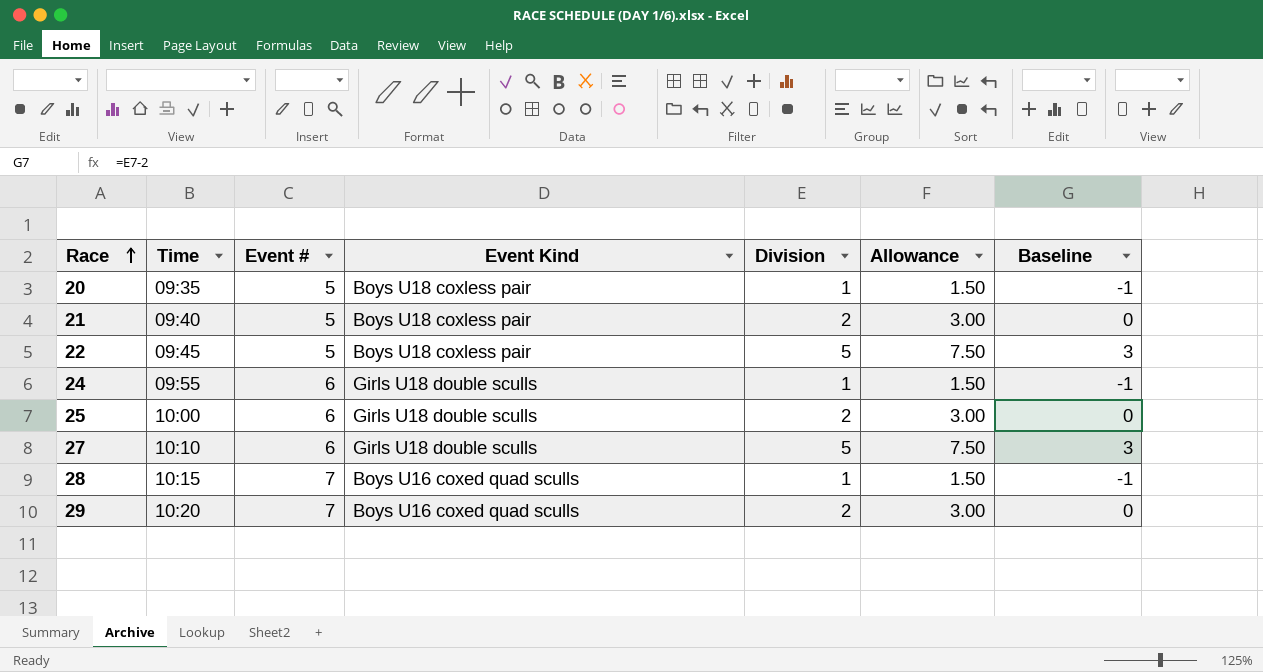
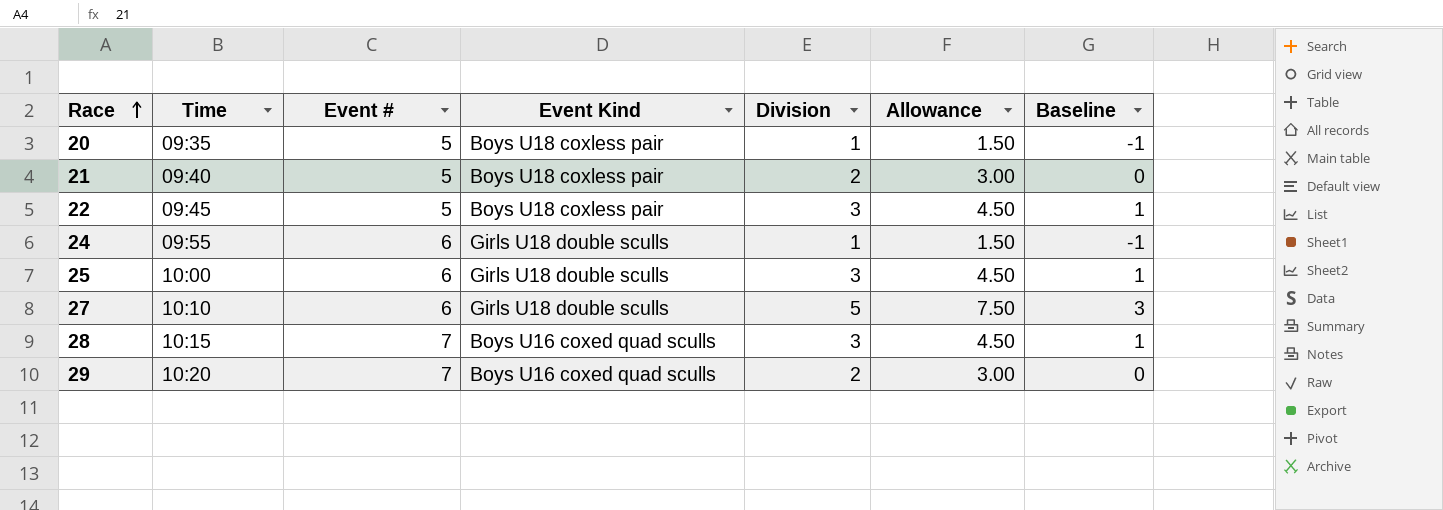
22 | Division: 5 -> 3
22 | Allowance: 7.50 -> 4.50
22 | Baseline: 3 -> 1
25 | Division: 2 -> 3
25 | Allowance: 3.00 -> 4.50
25 | Baseline: 0 -> 1
28 | Division: 1 -> 3
28 | Allowance: 1.50 -> 4.50
28 | Baseline: -1 -> 1

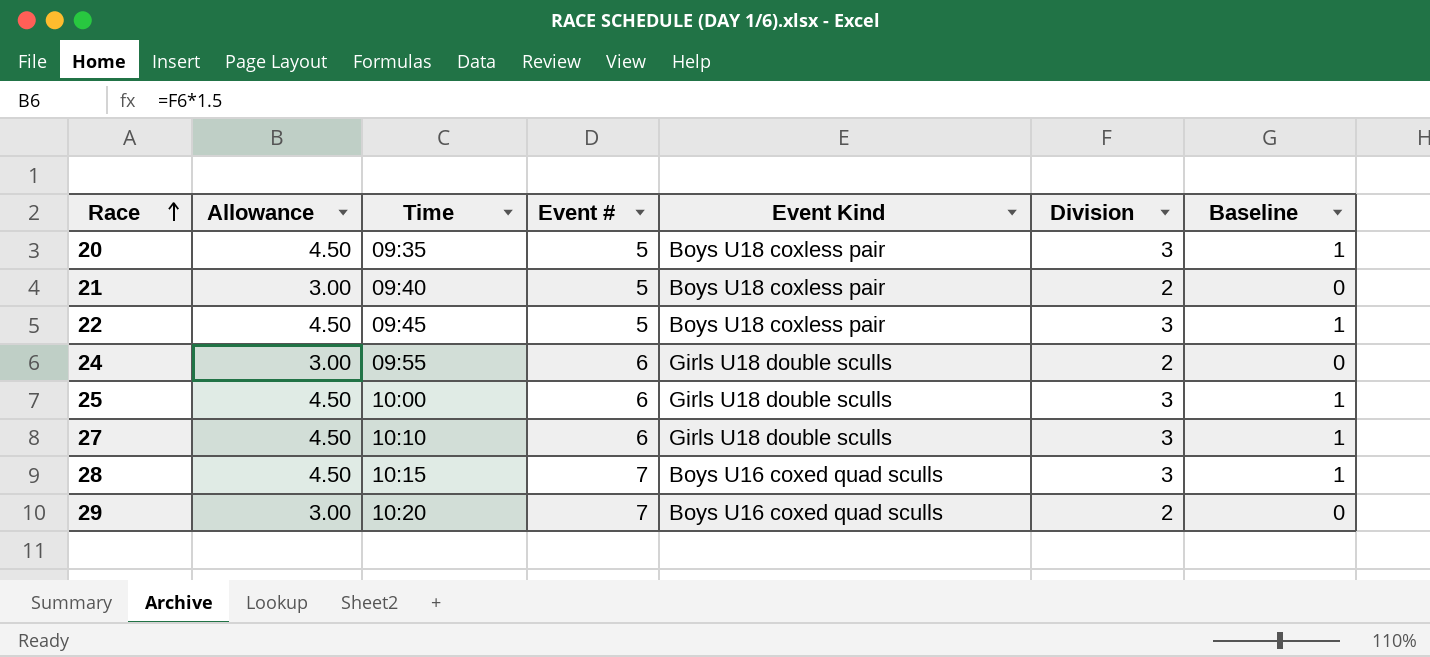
column Allowance | position: 6 -> 2
20 | Allowance: 1.50 -> 4.50
20 | Division: 1 -> 3
20 | Baseline: -1 -> 1
24 | Allowance: 1.50 -> 3.00
24 | Division: 1 -> 2
24 | Baseline: -1 -> 0
27 | Allowance: 7.50 -> 4.50
27 | Division: 5 -> 3
27 | Baseline: 3 -> 1

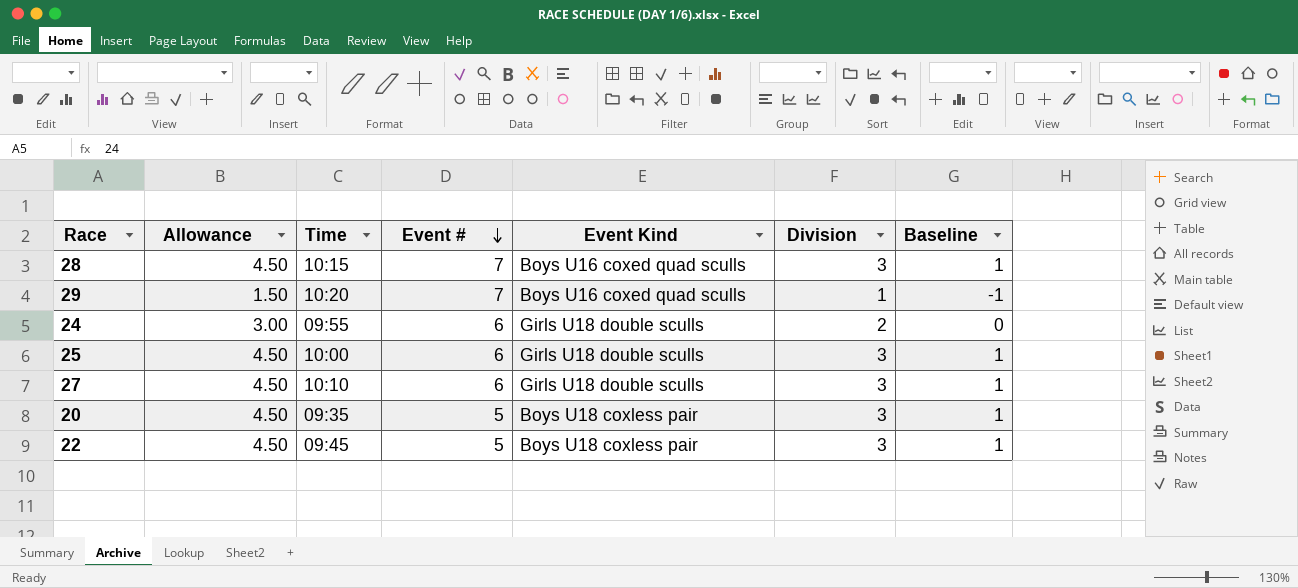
row order: Race ascending -> Event # descending
row 21: 3.00 | 09:40 | 5 | Boys U18 coxless pair | 2 | 0 -> none
29 | Allowance: 3.00 -> 1.50
29 | Division: 2 -> 1
29 | Baseline: 0 -> -1

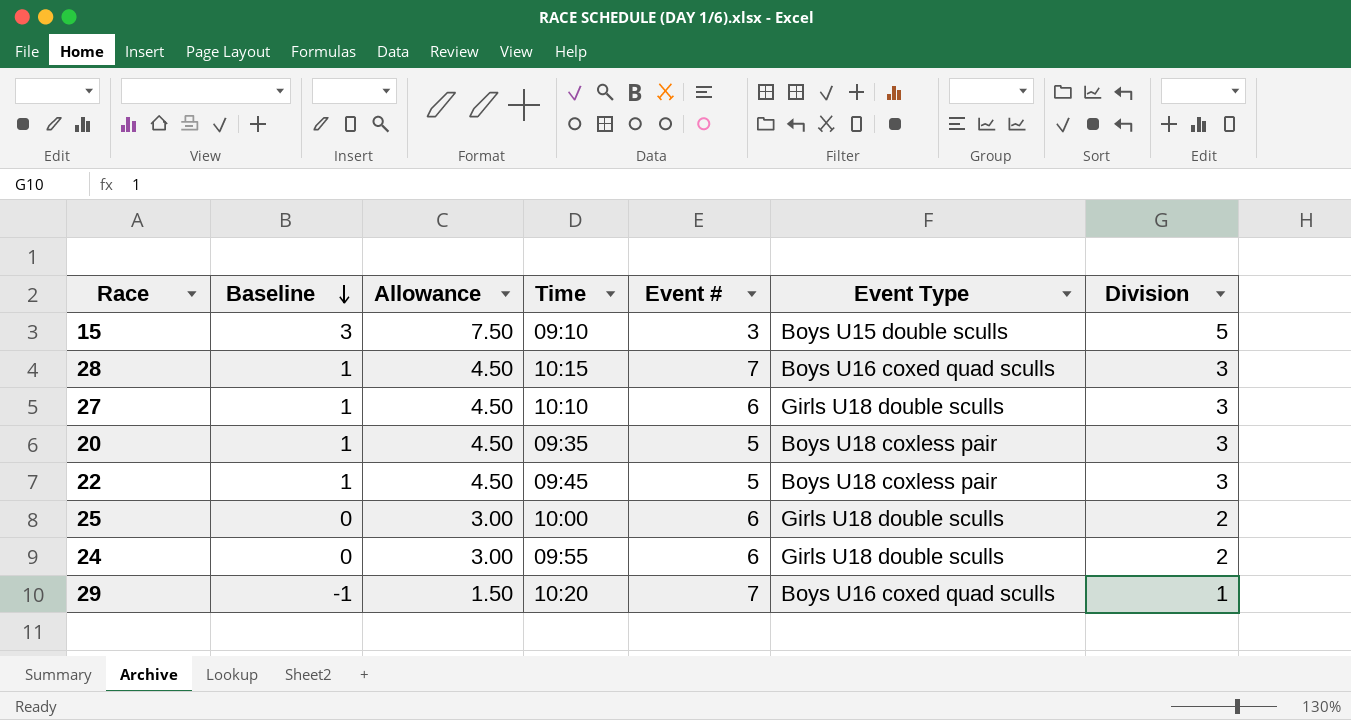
row order: Event # descending -> Baseline descending
column Baseline | position: 7 -> 2
column name: Event Kind -> Event Type
row 15: none -> 3 | 7.50 | 09:10 | 3 | Boys U15 double sculls | 5
25 | Baseline: 1 -> 0
25 | Allowance: 4.50 -> 3.00
25 | Division: 3 -> 2

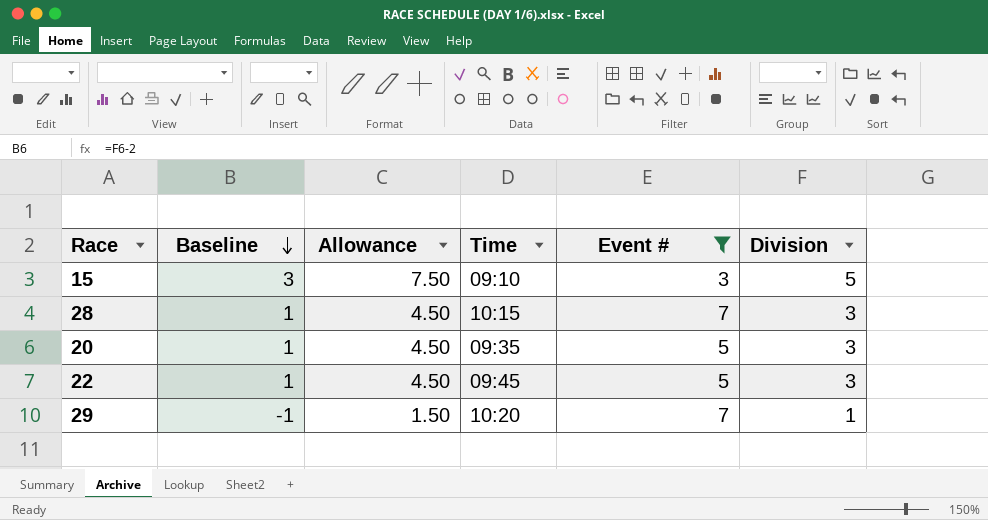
filter: none -> Event # != 6
column Event Type | position: 6 -> none

